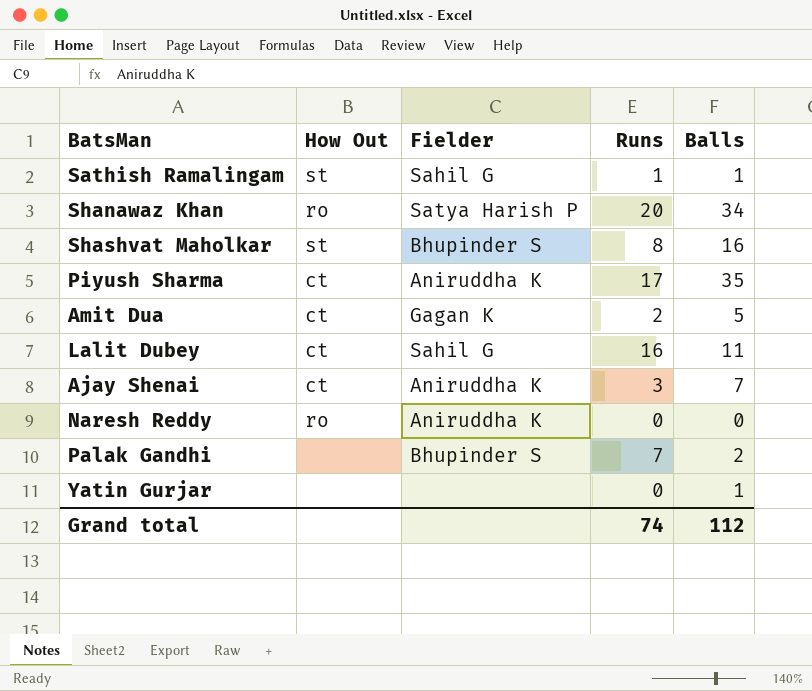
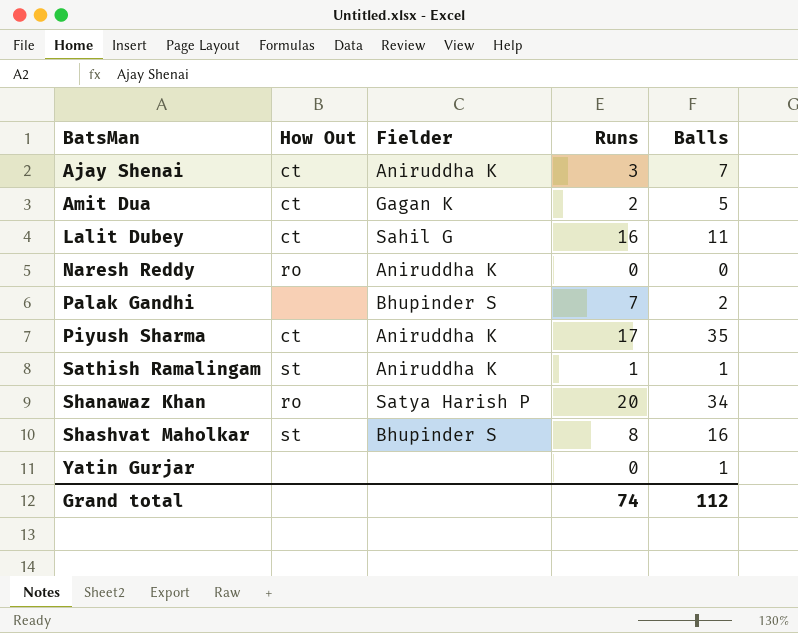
row order: none -> BatsMan ascending
Sathish Ramalingam | Fielder: Sahil G -> Aniruddha K

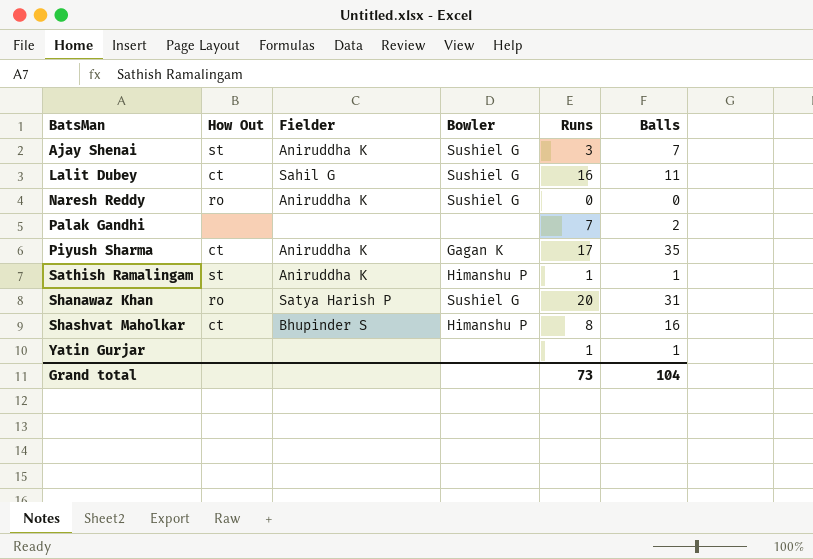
column Bowler | position: none -> 4
row Amit Dua: ct | Gagan K | 2 | 5 -> none
Ajay Shenai | How Out: ct -> st
Palak Gandhi | Fielder: Bhupinder S -> none
Shanawaz Khan | Balls: 34 -> 31
Shashvat Maholkar | How Out: st -> ct
Yatin Gurjar | Runs: 0 -> 1
Grand total | Runs: 74 -> 73
Grand total | Balls: 112 -> 104

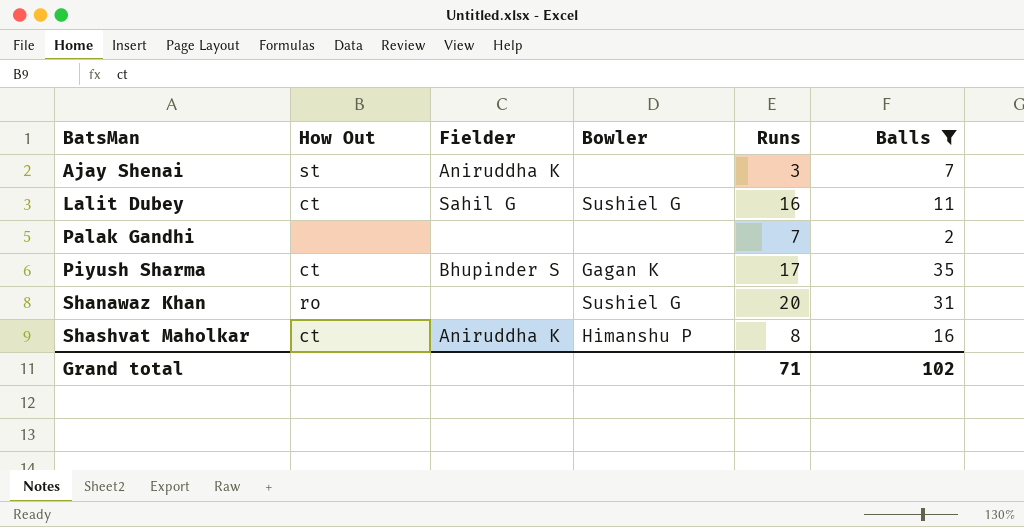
filter: none -> Balls >= 2
Ajay Shenai | Bowler: Sushiel G -> none
Piyush Sharma | Fielder: Aniruddha K -> Bhupinder S
Shanawaz Khan | Fielder: Satya Harish P -> none
Shashvat Maholkar | Fielder: Bhupinder S -> Aniruddha K
Grand total | Runs: 73 -> 71
Grand total | Balls: 104 -> 102

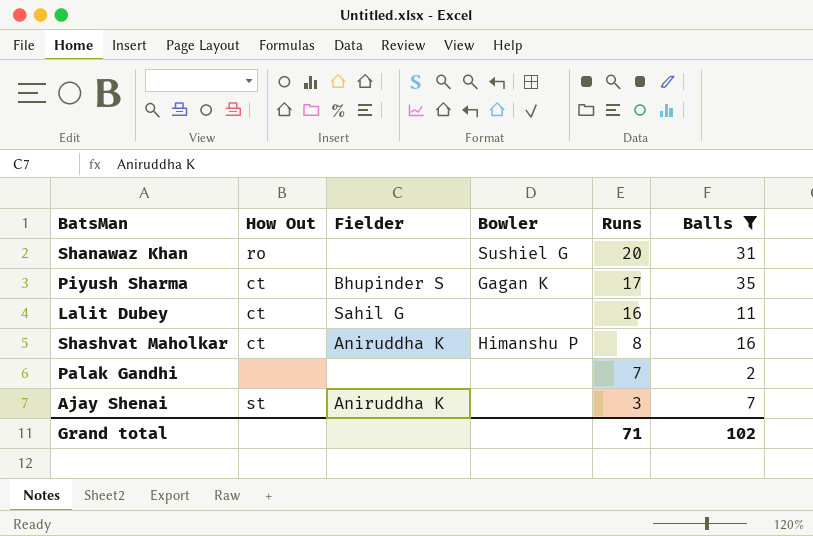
row order: BatsMan ascending -> Runs descending
Lalit Dubey | Bowler: Sushiel G -> none

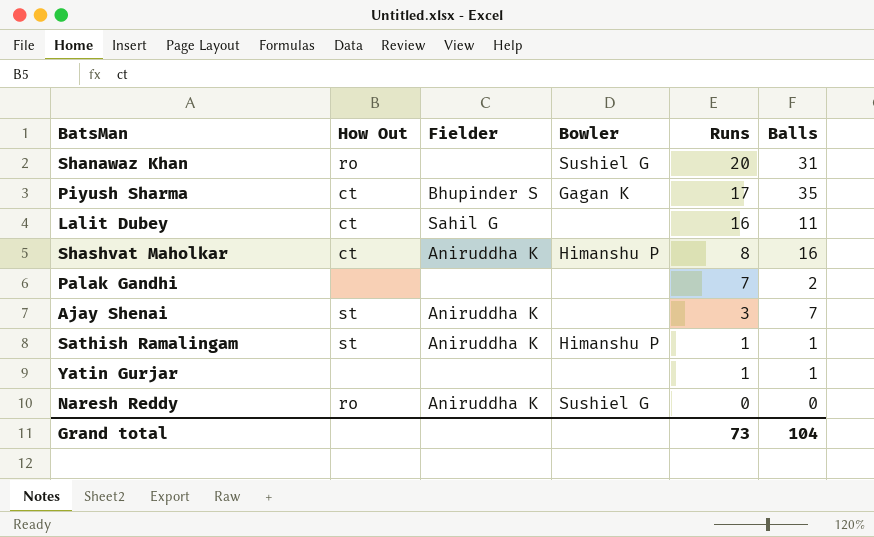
filter: Balls >= 2 -> none
Grand total | Runs: 71 -> 73
Grand total | Balls: 102 -> 104

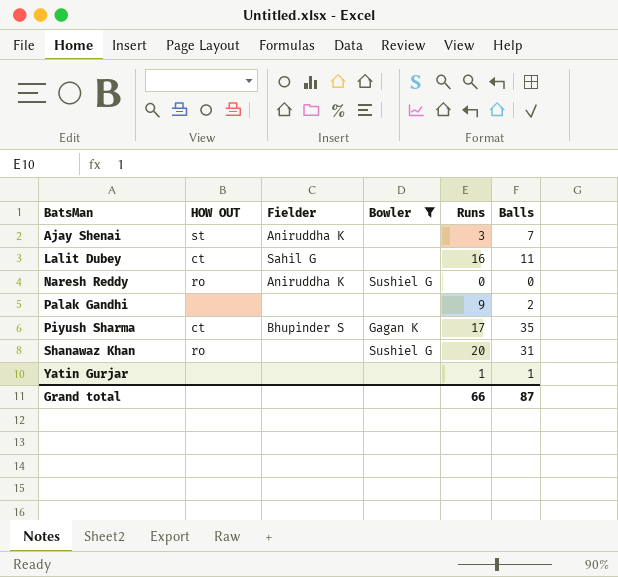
filter: none -> Bowler != Himanshu P
row order: Runs descending -> BatsMan ascending
column name: How Out -> HOW OUT
Palak Gandhi | Runs: 7 -> 9
Grand total | Runs: 73 -> 66
Grand total | Balls: 104 -> 87

